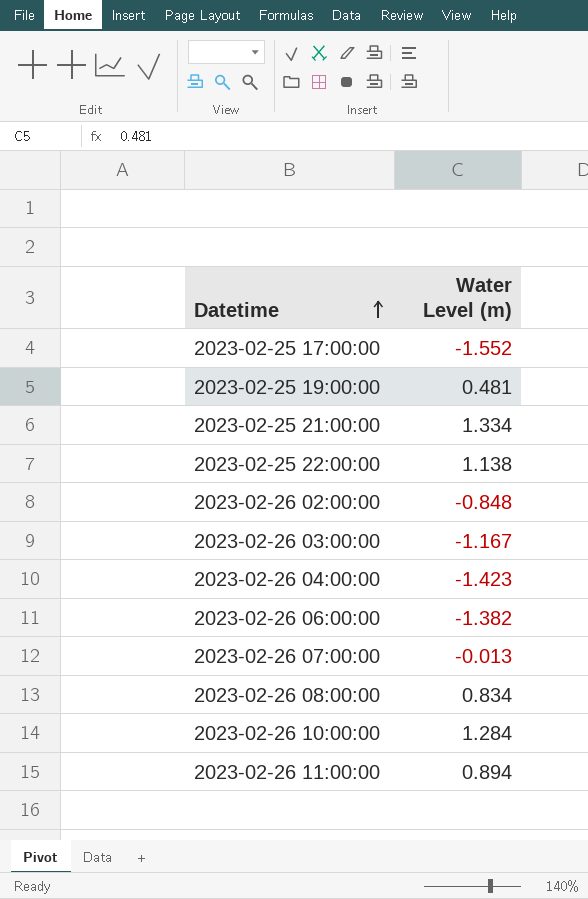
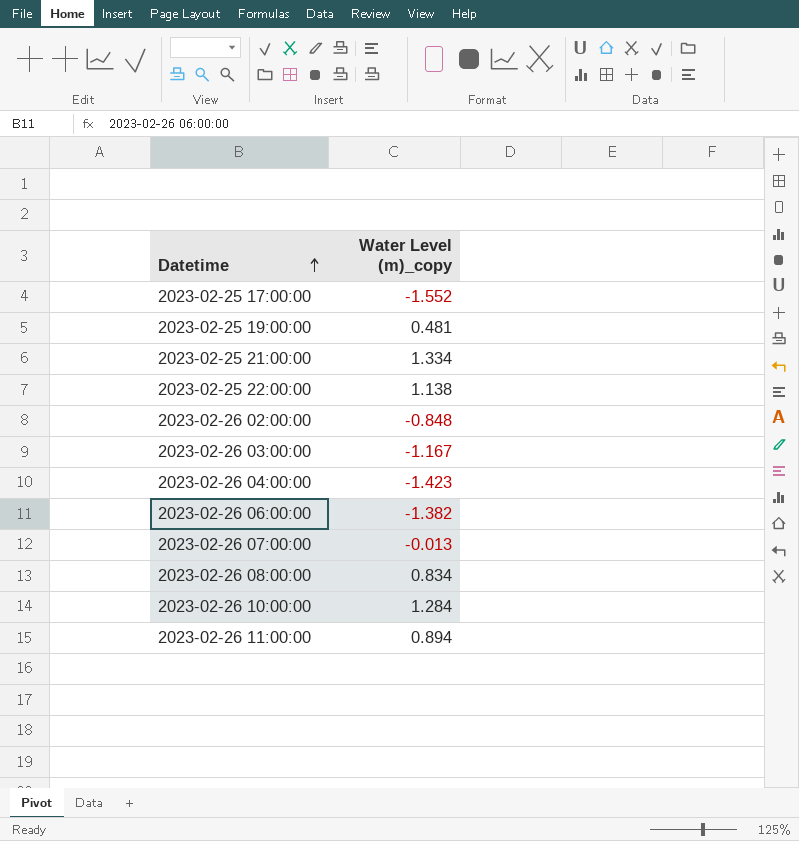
column name: Water Level (m) -> Water Level (m)_copy

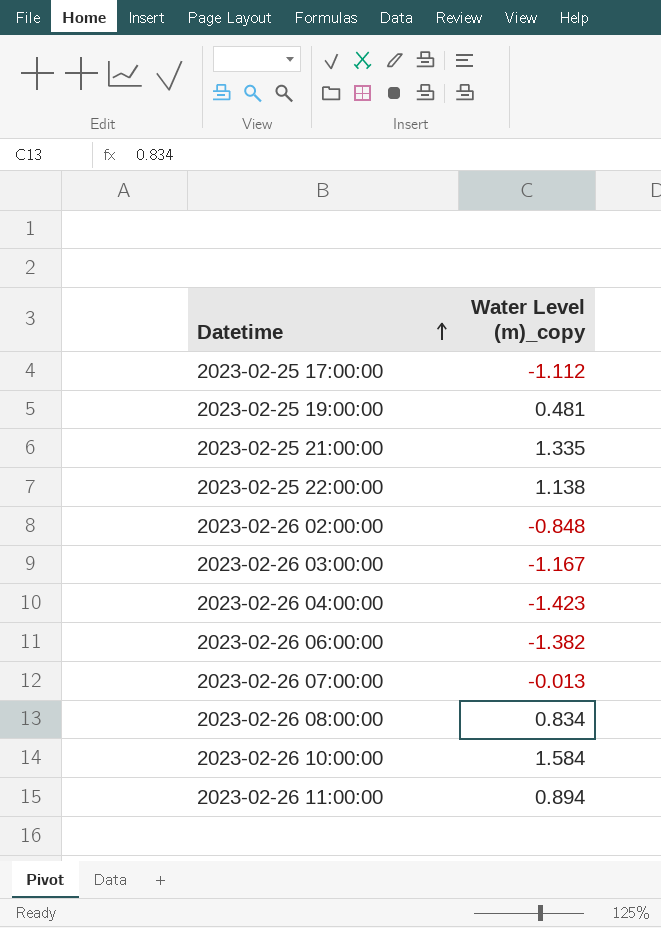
2023-02-25 17:00:00 | Water Level (m)_copy: -1.552 -> -1.112
2023-02-25 21:00:00 | Water Level (m)_copy: 1.334 -> 1.335
2023-02-26 10:00:00 | Water Level (m)_copy: 1.284 -> 1.584

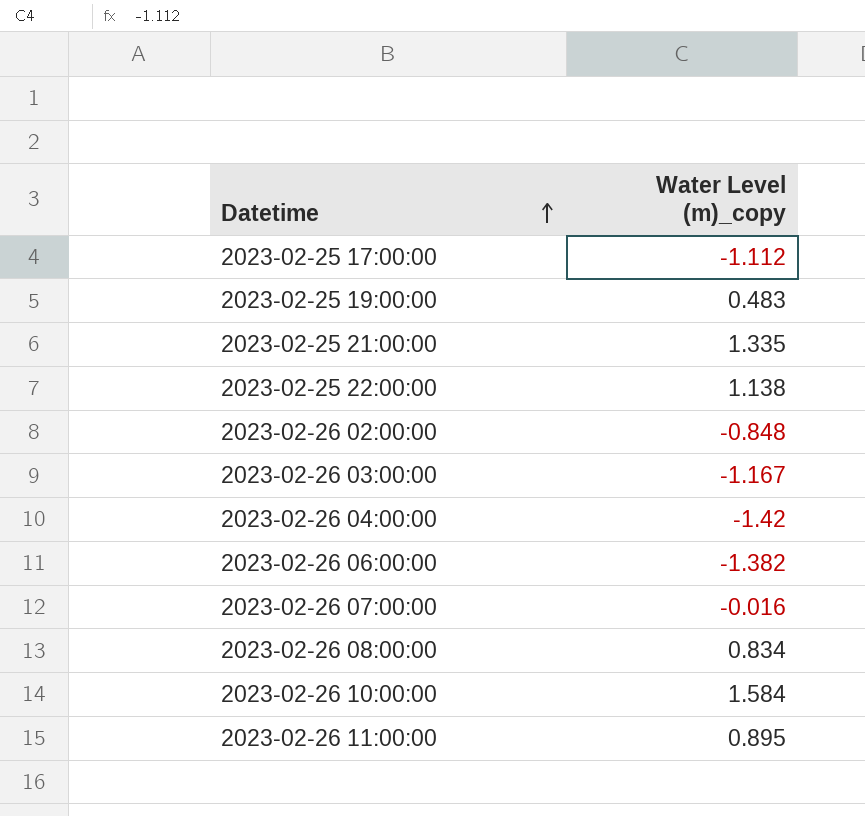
2023-02-25 19:00:00 | Water Level (m)_copy: 0.481 -> 0.483
2023-02-26 04:00:00 | Water Level (m)_copy: -1.423 -> -1.42
2023-02-26 07:00:00 | Water Level (m)_copy: -0.013 -> -0.016
2023-02-26 11:00:00 | Water Level (m)_copy: 0.894 -> 0.895

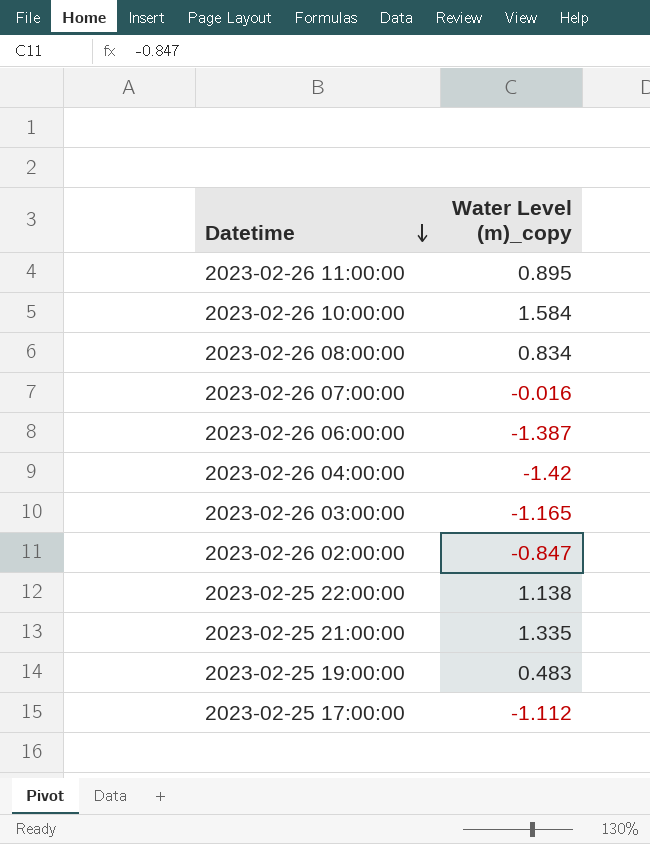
row order: Datetime ascending -> Datetime descending
2023-02-26 06:00:00 | Water Level (m)_copy: -1.382 -> -1.387
2023-02-26 03:00:00 | Water Level (m)_copy: -1.167 -> -1.165
2023-02-26 02:00:00 | Water Level (m)_copy: -0.848 -> -0.847

